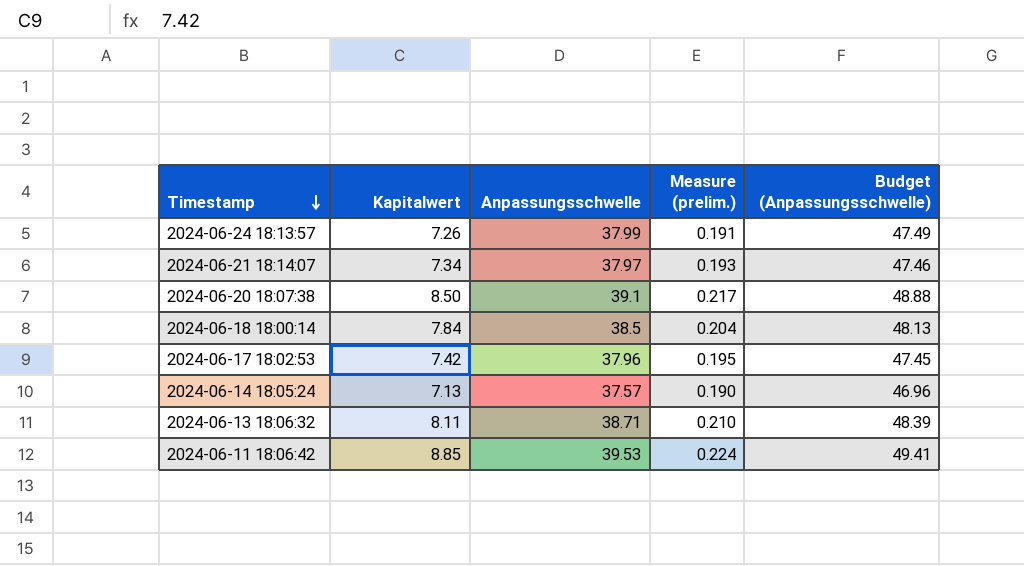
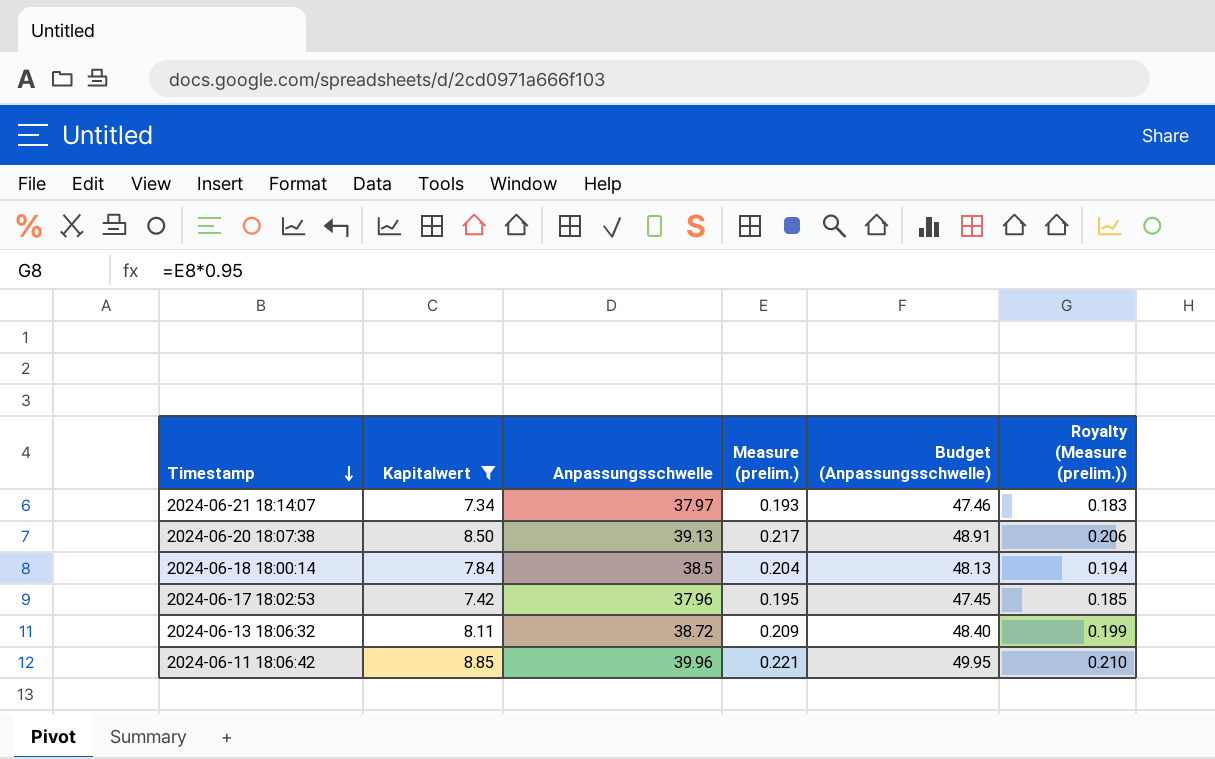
filter: none -> Kapitalwert >= 7.34
column Royalty (Measure (prelim.)) | formula: none -> [Measure (prelim.)] * 0.95
2024-06-20 18:07:38 | Anpassungsschwelle: 39.1 -> 39.13
2024-06-20 18:07:38 | Budget (Anpassungsschwelle): 48.88 -> 48.91
2024-06-13 18:06:32 | Anpassungsschwelle: 38.71 -> 38.72
2024-06-13 18:06:32 | Measure (prelim.): 0.210 -> 0.209
2024-06-13 18:06:32 | Budget (Anpassungsschwelle): 48.39 -> 48.40
2024-06-11 18:06:42 | Anpassungsschwelle: 39.53 -> 39.96
2024-06-11 18:06:42 | Measure (prelim.): 0.224 -> 0.221
2024-06-11 18:06:42 | Budget (Anpassungsschwelle): 49.41 -> 49.95

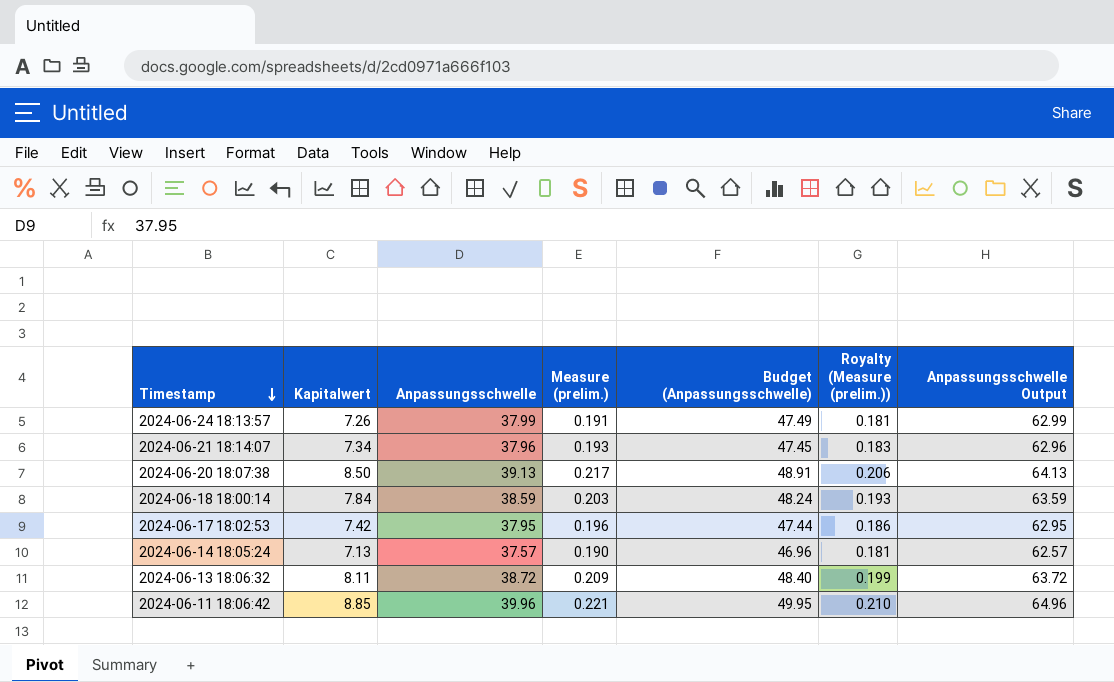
filter: Kapitalwert >= 7.34 -> none
column Anpassungsschwelle Output | formula: none -> [Anpassungsschwelle] + 25
2024-06-21 18:14:07 | Anpassungsschwelle: 37.97 -> 37.96
2024-06-21 18:14:07 | Budget (Anpassungsschwelle): 47.46 -> 47.45
2024-06-18 18:00:14 | Anpassungsschwelle: 38.5 -> 38.59
2024-06-18 18:00:14 | Measure (prelim.): 0.204 -> 0.203
2024-06-18 18:00:14 | Budget (Anpassungsschwelle): 48.13 -> 48.24
2024-06-18 18:00:14 | Royalty (Measure (prelim.)): 0.194 -> 0.193
2024-06-17 18:02:53 | Anpassungsschwelle: 37.96 -> 37.95
2024-06-17 18:02:53 | Measure (prelim.): 0.195 -> 0.196
2024-06-17 18:02:53 | Budget (Anpassungsschwelle): 47.45 -> 47.44
2024-06-17 18:02:53 | Royalty (Measure (prelim.)): 0.185 -> 0.186

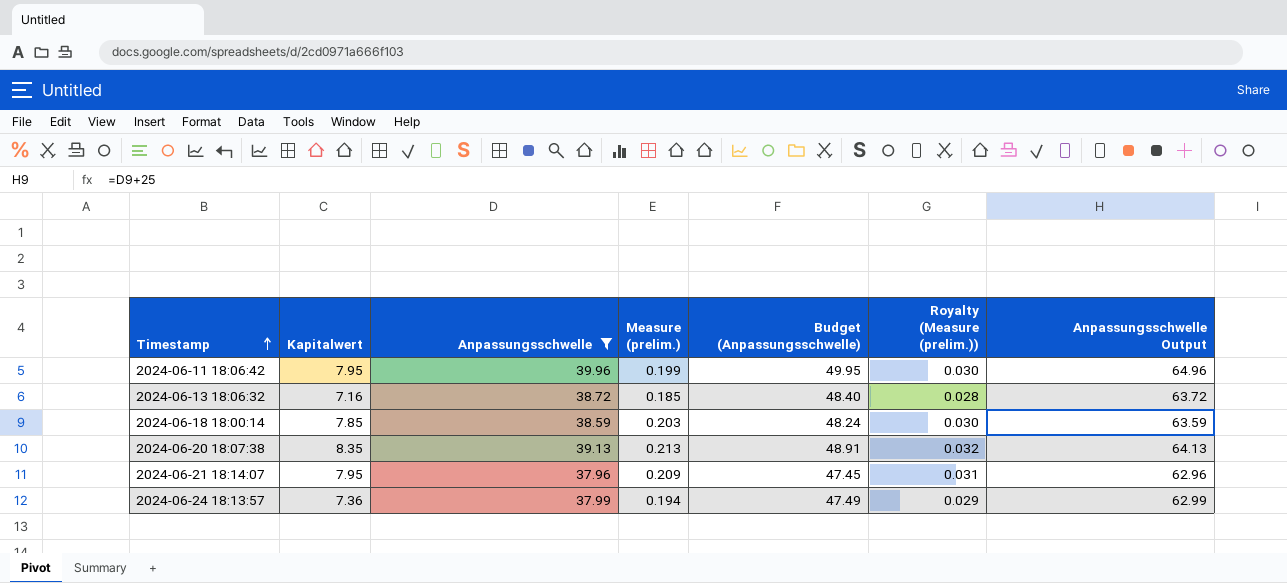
filter: none -> Anpassungsschwelle >= 37.96
row order: Timestamp descending -> Timestamp ascending
column Royalty (Measure (prelim.)) | formula: [Measure (prelim.)] * 0.95 -> [Measure (prelim.)] * 0.15
2024-06-11 18:06:42 | Kapitalwert: 8.85 -> 7.95
2024-06-11 18:06:42 | Measure (prelim.): 0.221 -> 0.199
2024-06-13 18:06:32 | Kapitalwert: 8.11 -> 7.16
2024-06-13 18:06:32 | Measure (prelim.): 0.209 -> 0.185
2024-06-18 18:00:14 | Kapitalwert: 7.84 -> 7.85
2024-06-20 18:07:38 | Kapitalwert: 8.50 -> 8.35
2024-06-20 18:07:38 | Measure (prelim.): 0.217 -> 0.213
2024-06-21 18:14:07 | Kapitalwert: 7.34 -> 7.95
2024-06-21 18:14:07 | Measure (prelim.): 0.193 -> 0.209
2024-06-24 18:13:57 | Kapitalwert: 7.26 -> 7.36
2024-06-24 18:13:57 | Measure (prelim.): 0.191 -> 0.194

